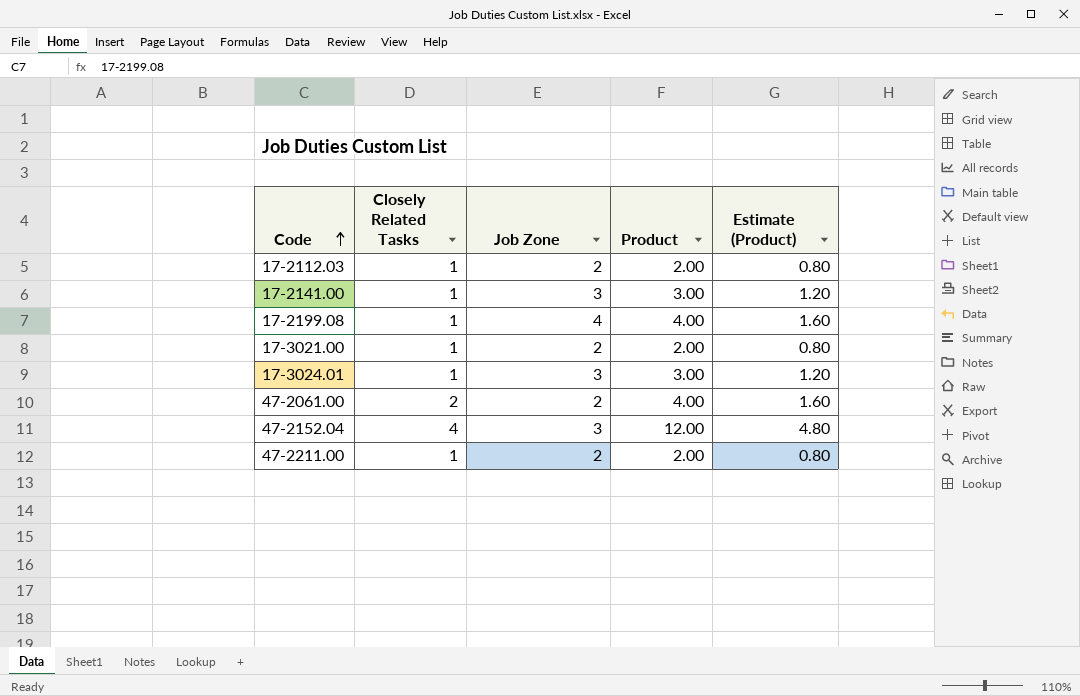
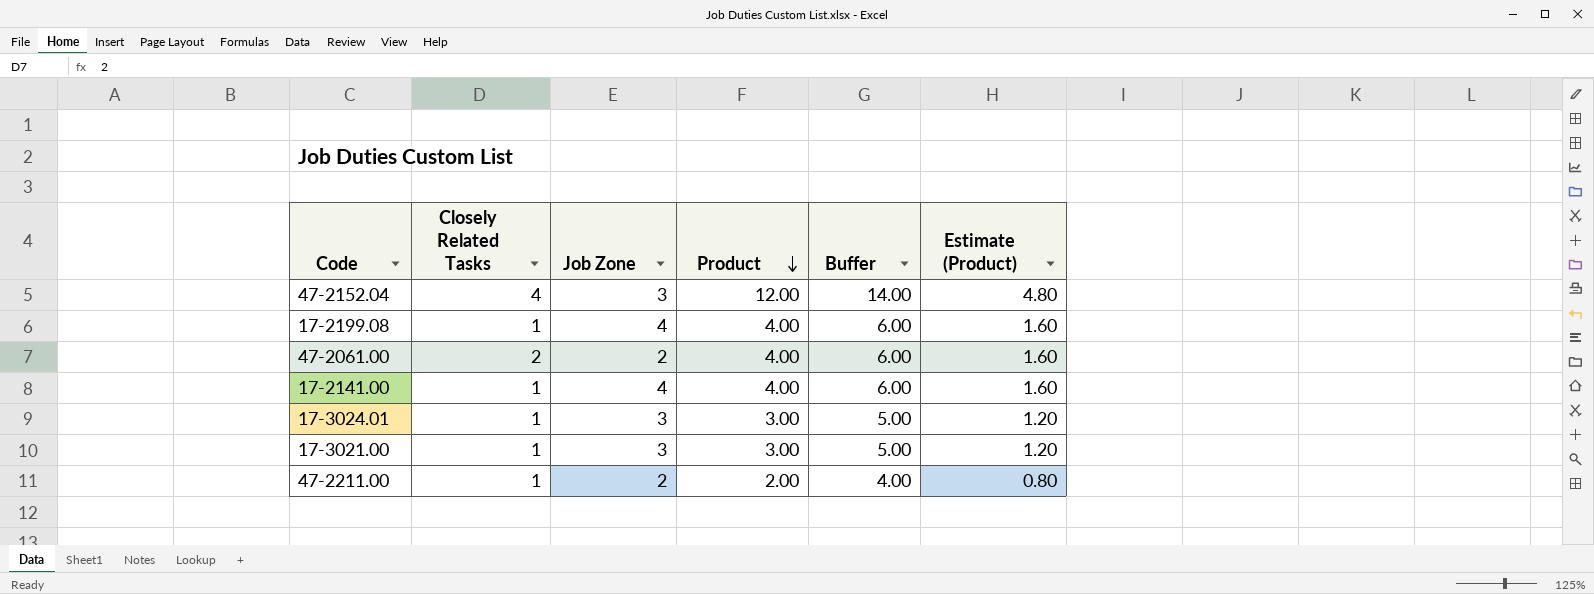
row order: Code ascending -> Product descending
column Buffer | formula: none -> [Product] + 2
row 17-2112.03: 1 | 2 | 2.00 | 0.80 -> none
17-2141.00 | Job Zone: 3 -> 4
17-2141.00 | Product: 3.00 -> 4.00
17-2141.00 | Estimate (Product): 1.20 -> 1.60
17-3021.00 | Job Zone: 2 -> 3
17-3021.00 | Product: 2.00 -> 3.00
17-3021.00 | Estimate (Product): 0.80 -> 1.20

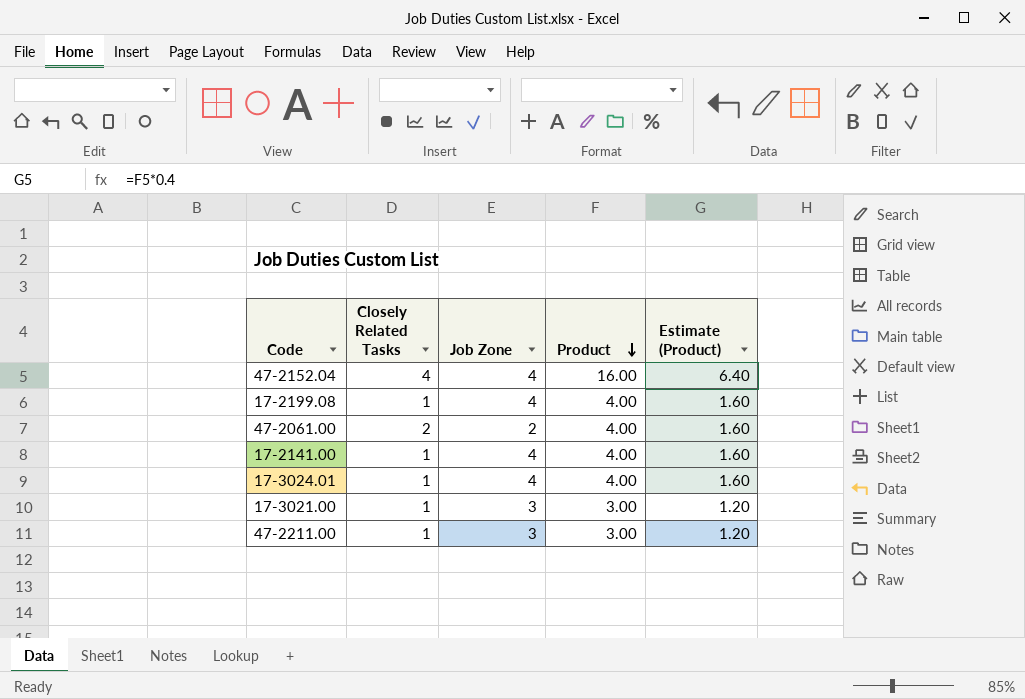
column Buffer | formula: [Product] + 2 -> none
47-2152.04 | Job Zone: 3 -> 4
47-2152.04 | Product: 12.00 -> 16.00
47-2152.04 | Estimate (Product): 4.80 -> 6.40
17-3024.01 | Job Zone: 3 -> 4
17-3024.01 | Product: 3.00 -> 4.00
17-3024.01 | Estimate (Product): 1.20 -> 1.60
47-2211.00 | Job Zone: 2 -> 3
47-2211.00 | Product: 2.00 -> 3.00
47-2211.00 | Estimate (Product): 0.80 -> 1.20

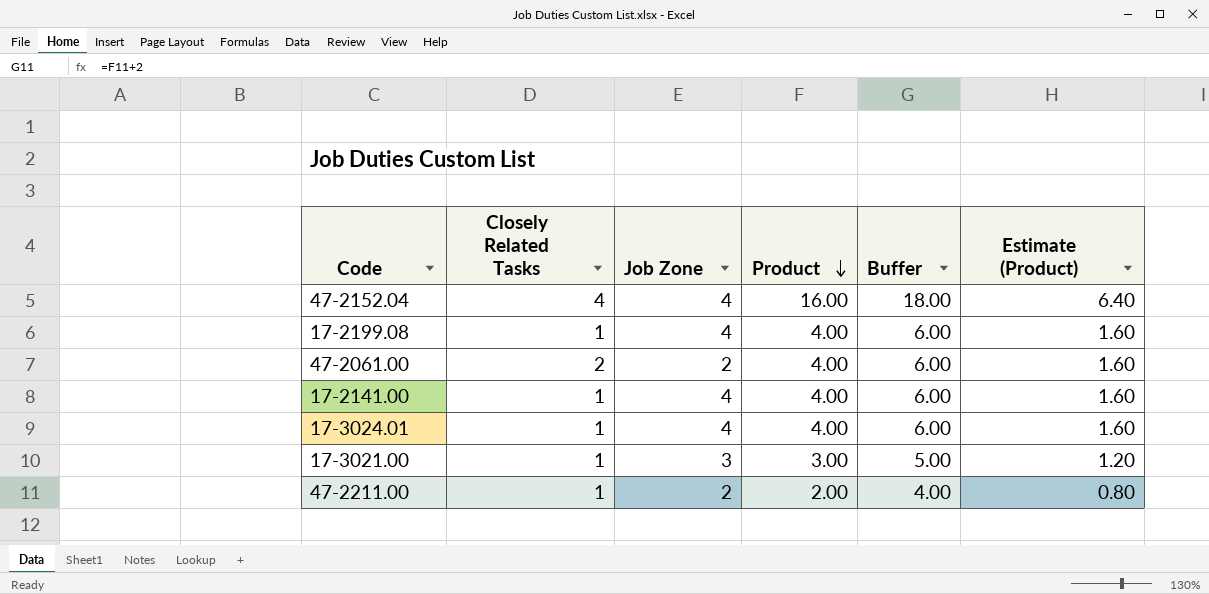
column Buffer | formula: none -> [Product] + 2
47-2211.00 | Job Zone: 3 -> 2
47-2211.00 | Product: 3.00 -> 2.00
47-2211.00 | Estimate (Product): 1.20 -> 0.80

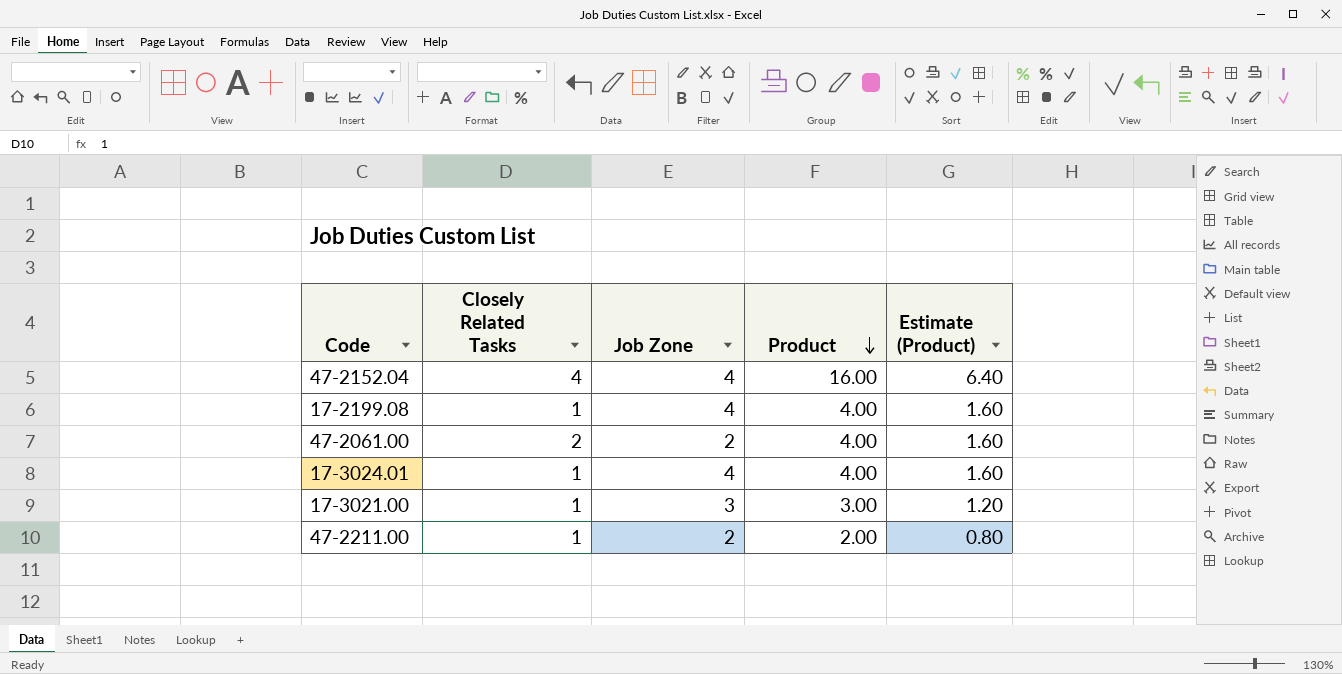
column Buffer | formula: [Product] + 2 -> none
row 17-2141.00: 1 | 4 | 4.00 | 6.00 | 1.60 -> none

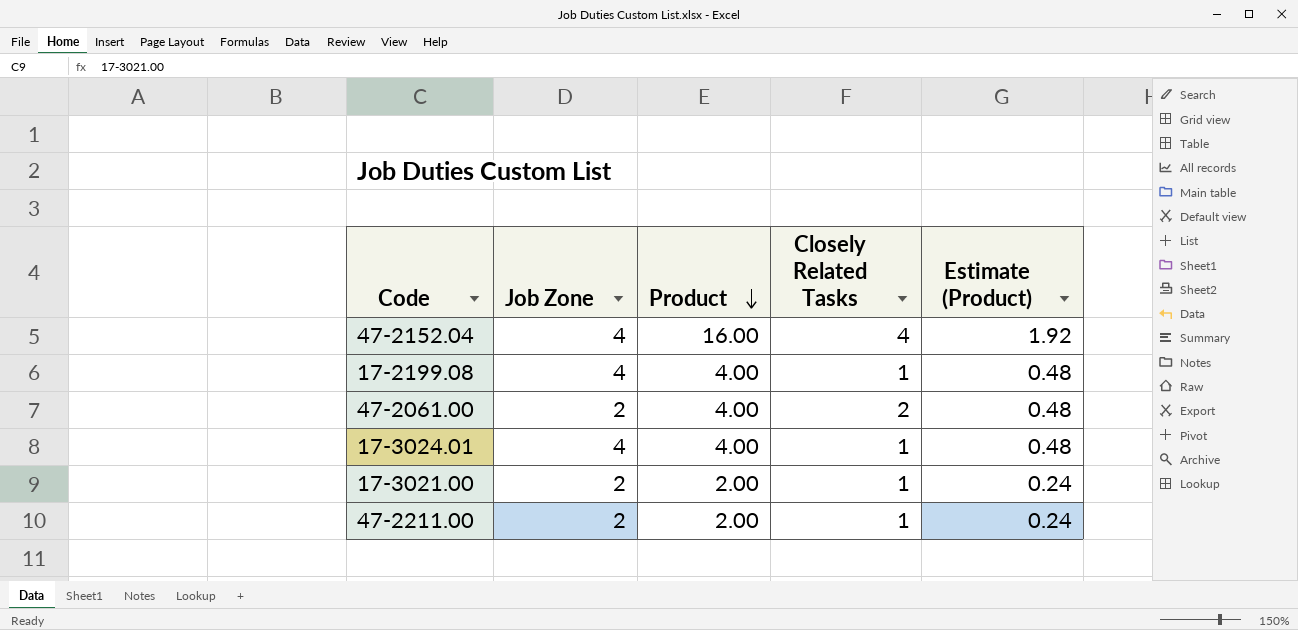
column Closely Related Tasks | position: 2 -> 4
column Estimate (Product) | formula: [Product] * 0.4 -> [Product] * 0.12
17-3021.00 | Job Zone: 3 -> 2
17-3021.00 | Product: 3.00 -> 2.00

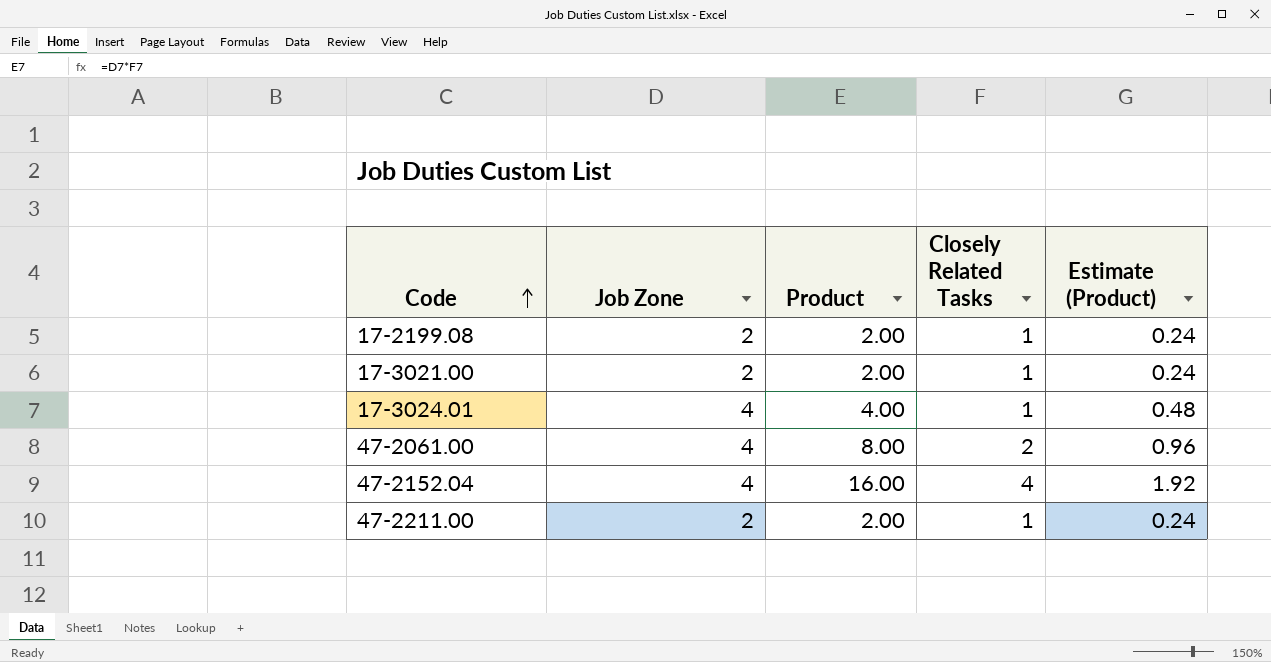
row order: Product descending -> Code ascending
17-2199.08 | Job Zone: 4 -> 2
17-2199.08 | Product: 4.00 -> 2.00
17-2199.08 | Estimate (Product): 0.48 -> 0.24
47-2061.00 | Job Zone: 2 -> 4
47-2061.00 | Product: 4.00 -> 8.00
47-2061.00 | Estimate (Product): 0.48 -> 0.96

